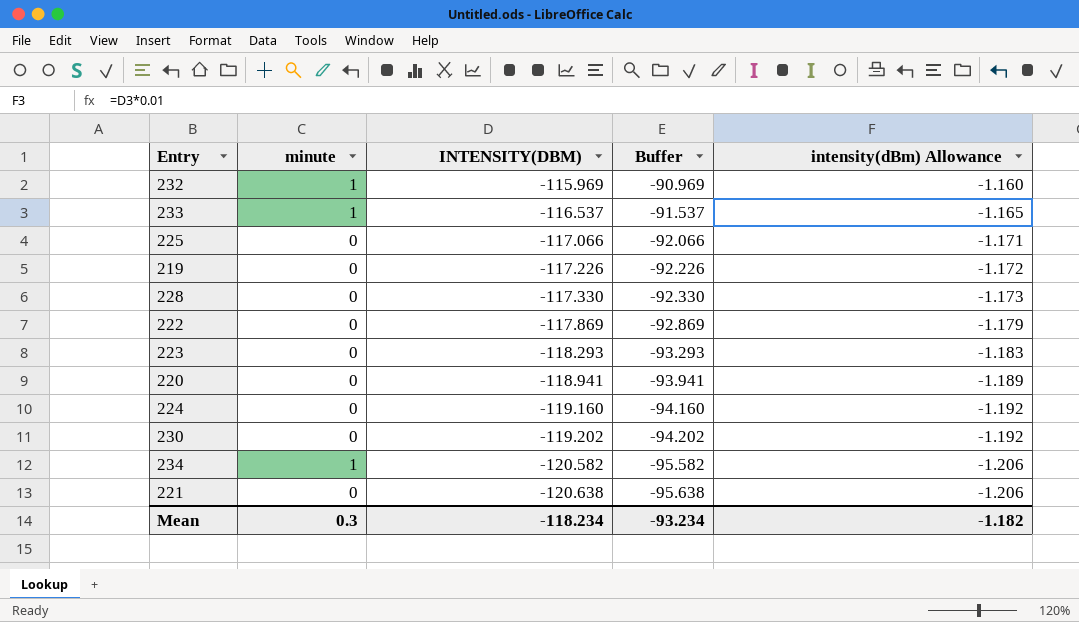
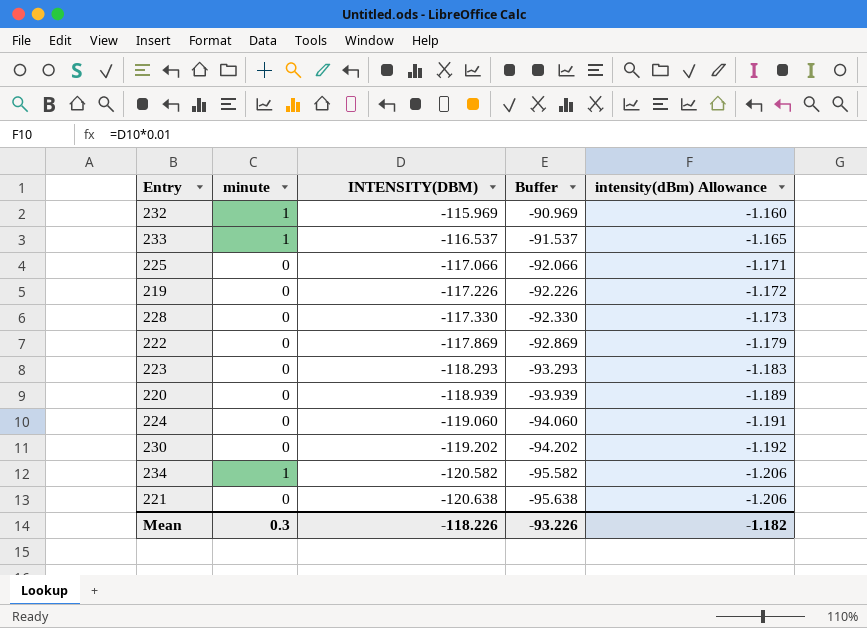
220 | INTENSITY(DBM): -118.941 -> -118.939
220 | Buffer: -93.941 -> -93.939
224 | INTENSITY(DBM): -119.160 -> -119.060
224 | Buffer: -94.160 -> -94.060
224 | intensity(dBm) Allowance: -1.192 -> -1.191
Mean | INTENSITY(DBM): -118.234 -> -118.226
Mean | Buffer: -93.234 -> -93.226

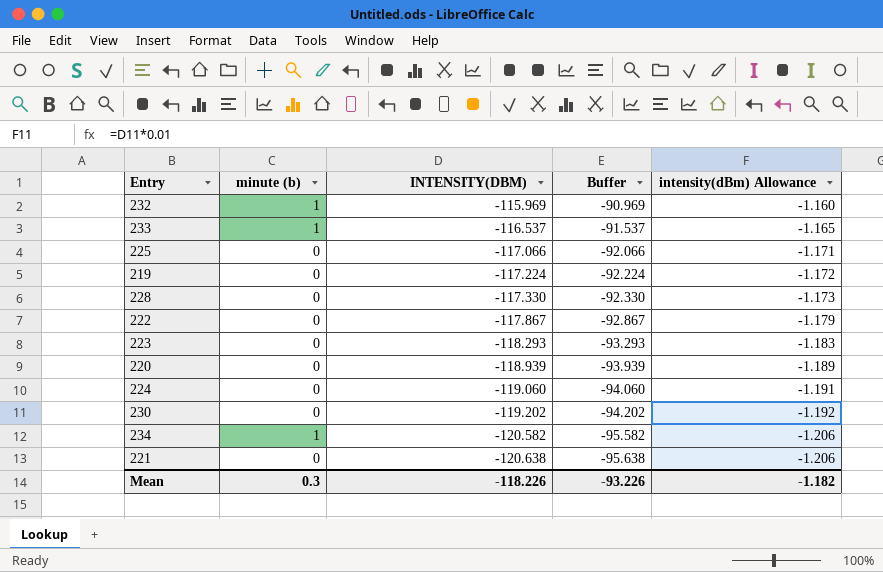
column name: minute -> minute (b)
219 | INTENSITY(DBM): -117.226 -> -117.224
219 | Buffer: -92.226 -> -92.224
222 | INTENSITY(DBM): -117.869 -> -117.867
222 | Buffer: -92.869 -> -92.867

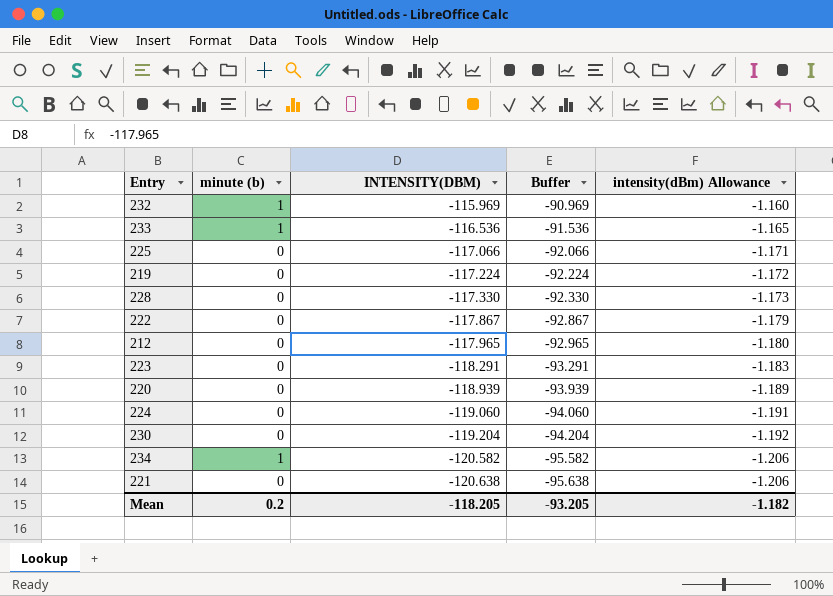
233 | INTENSITY(DBM): -116.537 -> -116.536
233 | Buffer: -91.537 -> -91.536
row 212: none -> 0 | -117.965 | -92.965 | -1.180
223 | INTENSITY(DBM): -118.293 -> -118.291
223 | Buffer: -93.293 -> -93.291
230 | INTENSITY(DBM): -119.202 -> -119.204
230 | Buffer: -94.202 -> -94.204
Mean | minute (b): 0.3 -> 0.2
Mean | INTENSITY(DBM): -118.226 -> -118.205
Mean | Buffer: -93.226 -> -93.205

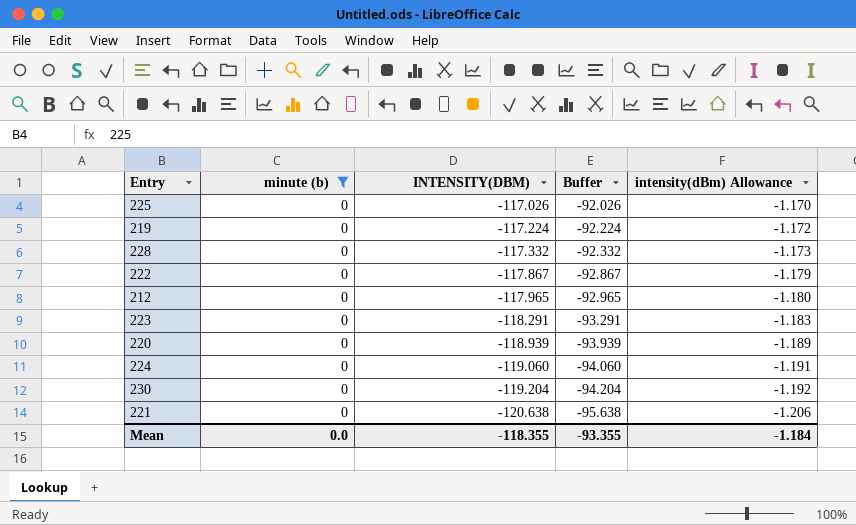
filter: none -> minute (b) = 0
225 | INTENSITY(DBM): -117.066 -> -117.026
225 | Buffer: -92.066 -> -92.026
225 | intensity(dBm) Allowance: -1.171 -> -1.170
228 | INTENSITY(DBM): -117.330 -> -117.332
228 | Buffer: -92.330 -> -92.332
Mean | minute (b): 0.2 -> 0.0
Mean | INTENSITY(DBM): -118.205 -> -118.355
Mean | Buffer: -93.205 -> -93.355
Mean | intensity(dBm) Allowance: -1.182 -> -1.184

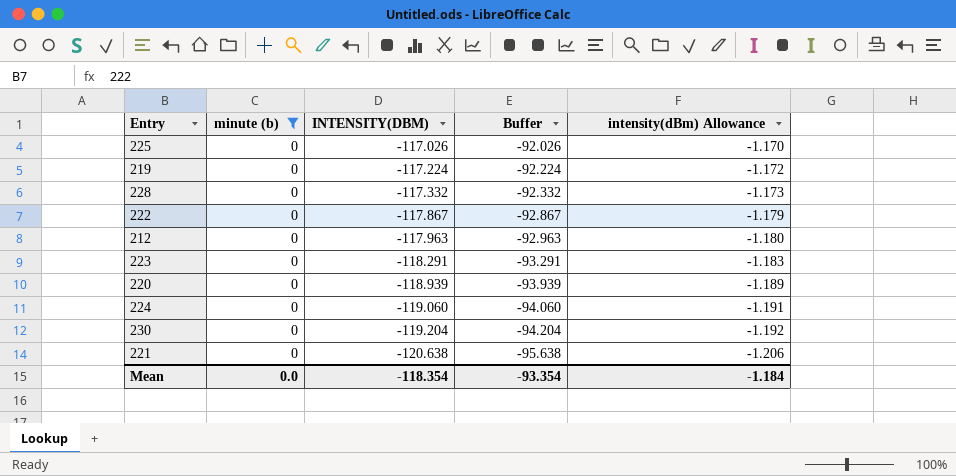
212 | INTENSITY(DBM): -117.965 -> -117.963
212 | Buffer: -92.965 -> -92.963
Mean | INTENSITY(DBM): -118.355 -> -118.354
Mean | Buffer: -93.355 -> -93.354

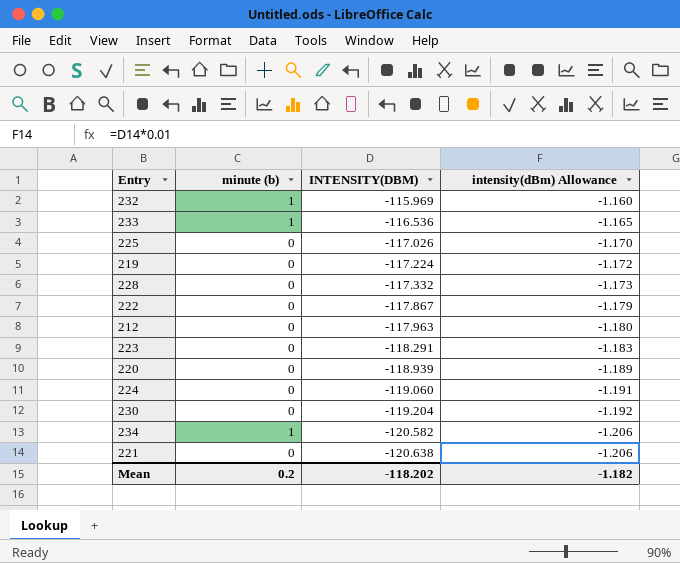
filter: minute (b) = 0 -> none
column Buffer | formula: [INTENSITY(DBM)] + 25 -> none
Mean | minute (b): 0.0 -> 0.2
Mean | INTENSITY(DBM): -118.354 -> -118.202
Mean | intensity(dBm) Allowance: -1.184 -> -1.182

